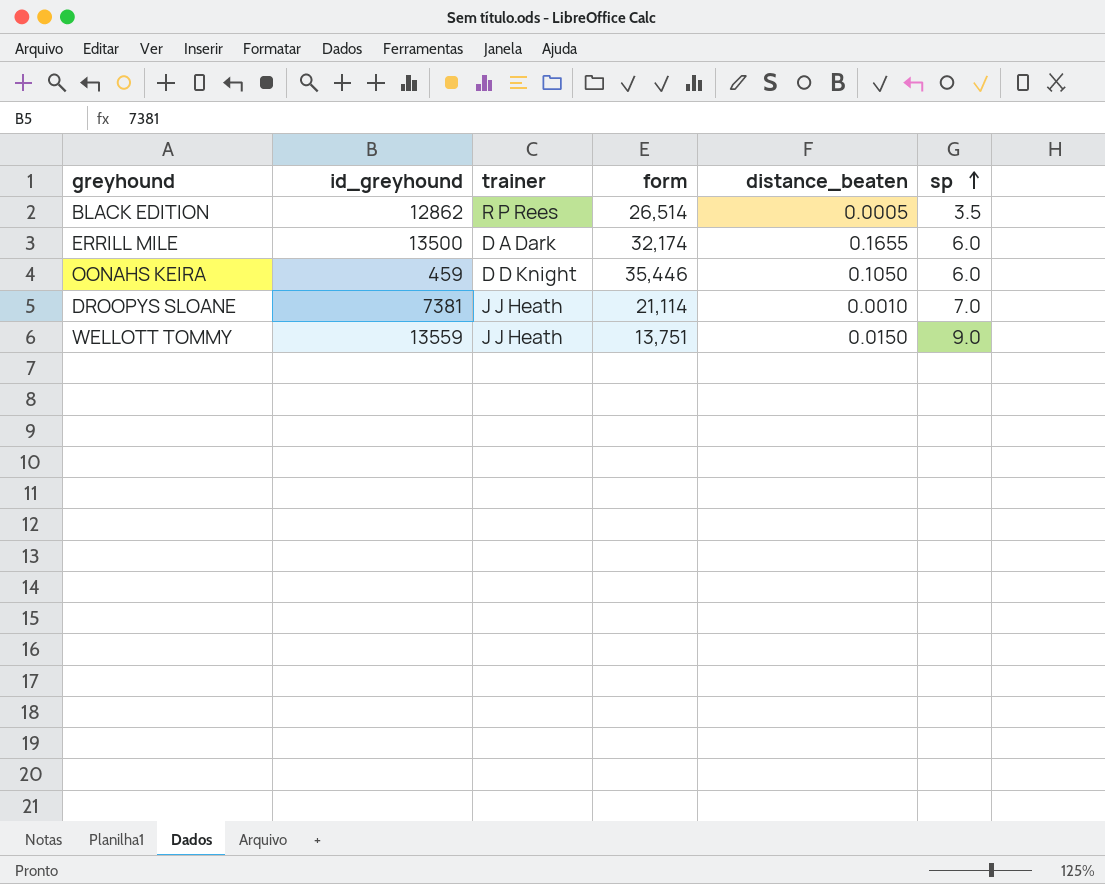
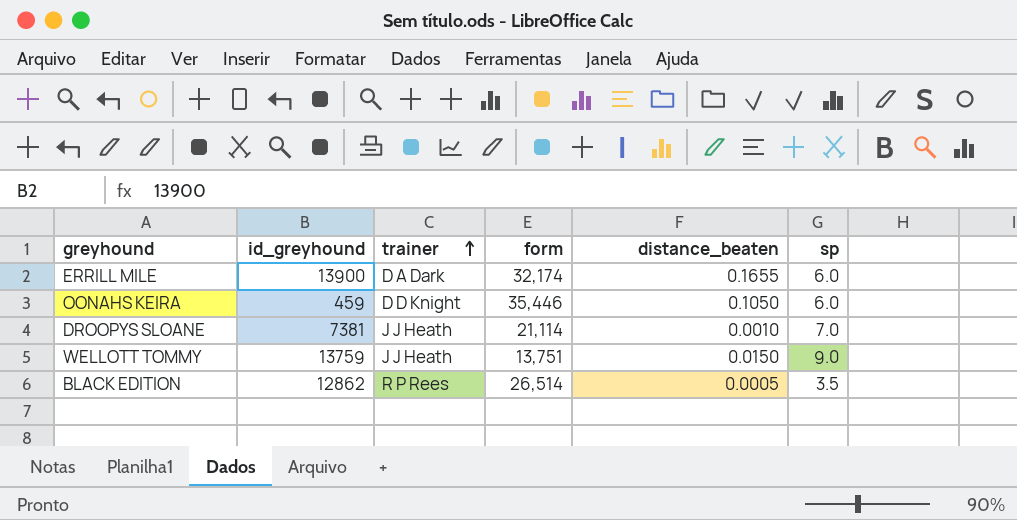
row order: sp ascending -> trainer ascending
ERRILL MILE | id_greyhound: 13500 -> 13900
WELLOTT TOMMY | id_greyhound: 13559 -> 13759

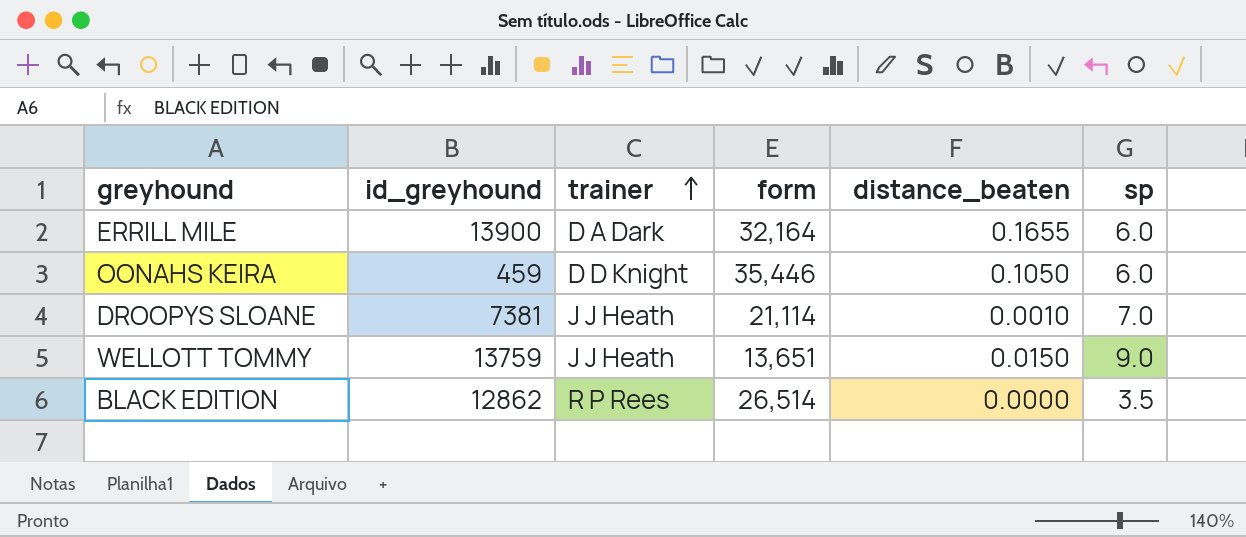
ERRILL MILE | form: 32,174 -> 32,164
WELLOTT TOMMY | form: 13,751 -> 13,651
BLACK EDITION | distance_beaten: 0.0005 -> 0.0000

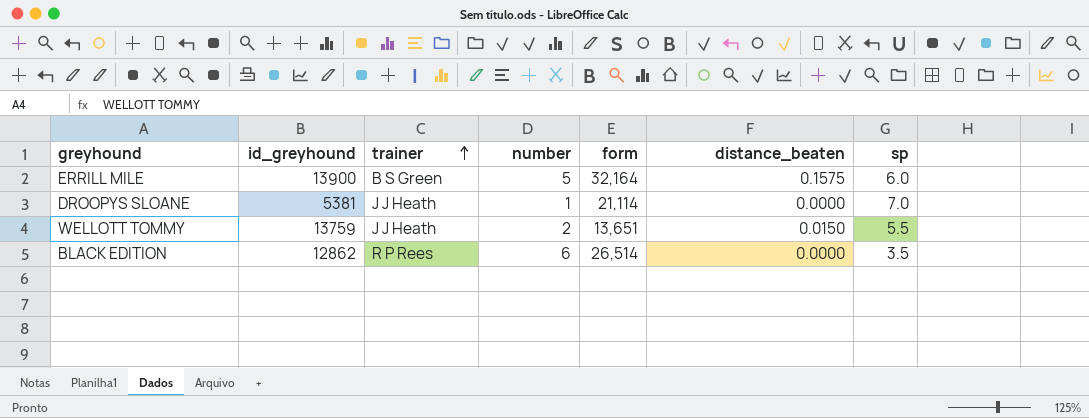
column number | position: none -> 4
row OONAHS KEIRA: 459 | D D Knight | 35,446 | 0.1050 | 6.0 -> none
ERRILL MILE | trainer: D A Dark -> B S Green
ERRILL MILE | distance_beaten: 0.1655 -> 0.1575
DROOPYS SLOANE | id_greyhound: 7381 -> 5381
DROOPYS SLOANE | distance_beaten: 0.0010 -> 0.0000
WELLOTT TOMMY | sp: 9.0 -> 5.5

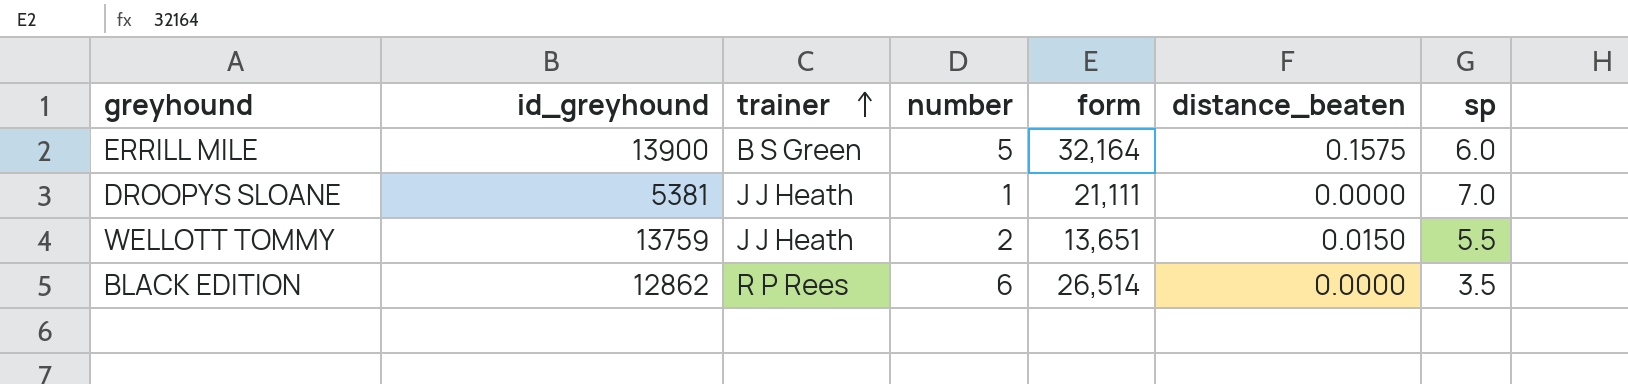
DROOPYS SLOANE | form: 21,114 -> 21,111

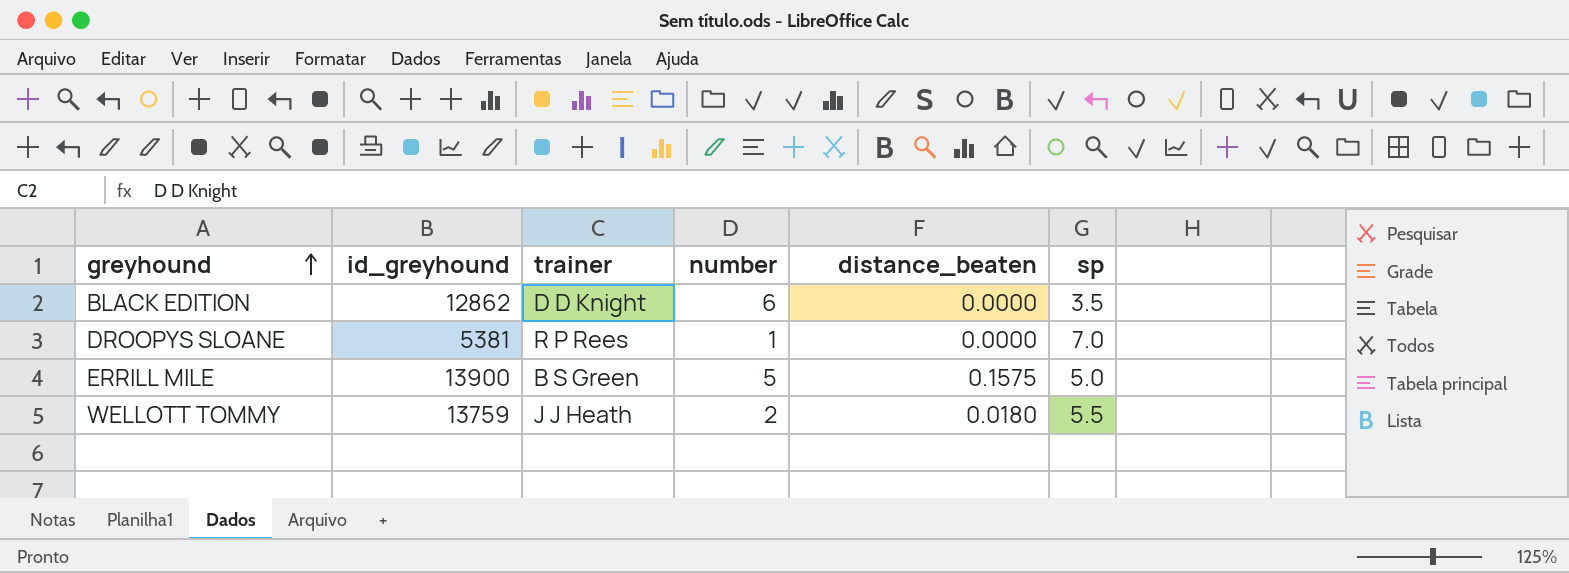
row order: trainer ascending -> greyhound ascending
column form | position: 5 -> none
BLACK EDITION | trainer: R P Rees -> D D Knight
DROOPYS SLOANE | trainer: J J Heath -> R P Rees
ERRILL MILE | sp: 6.0 -> 5.0
WELLOTT TOMMY | distance_beaten: 0.0150 -> 0.0180

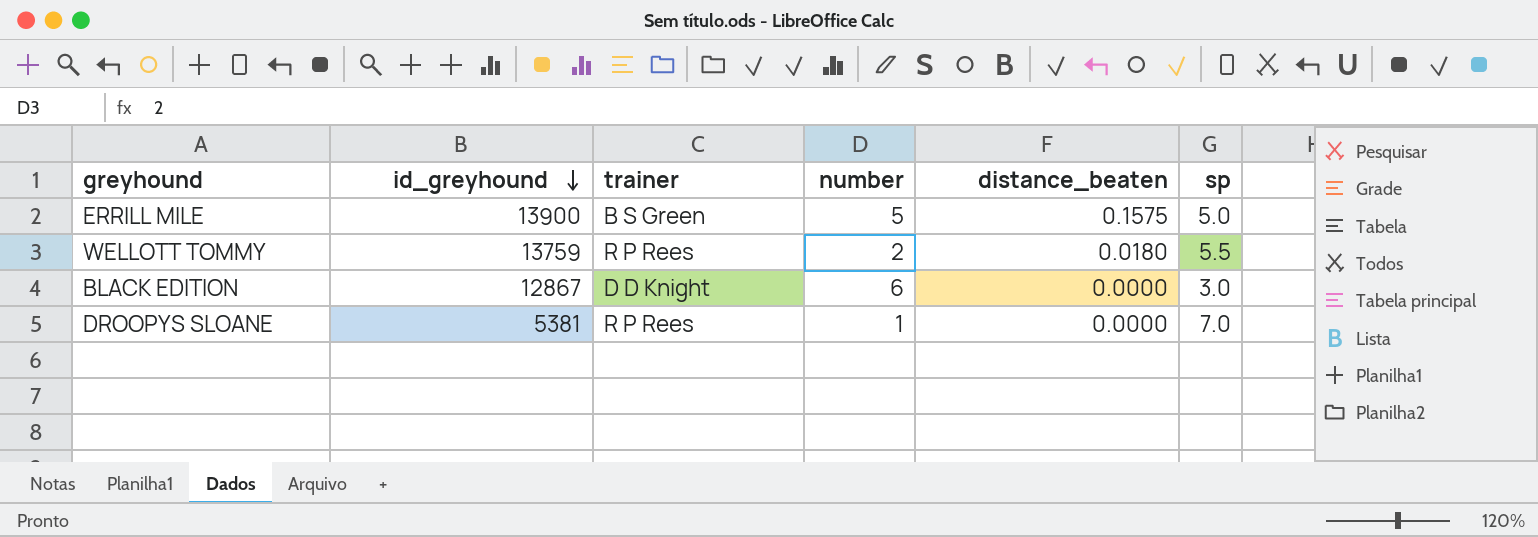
row order: greyhound ascending -> id_greyhound descending
WELLOTT TOMMY | trainer: J J Heath -> R P Rees
BLACK EDITION | id_greyhound: 12862 -> 12867
BLACK EDITION | sp: 3.5 -> 3.0

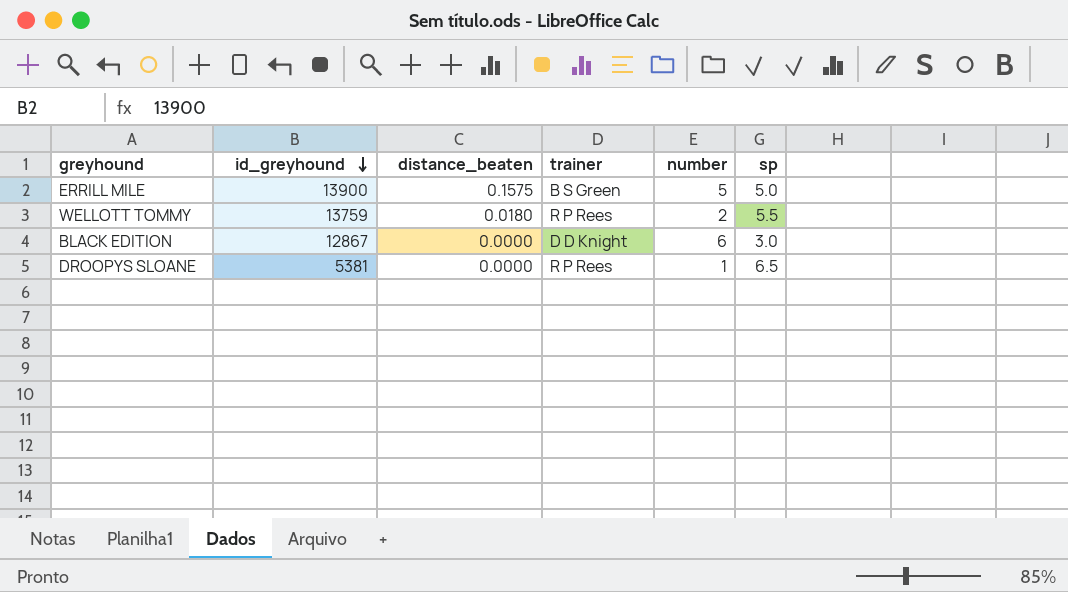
column distance_beaten | position: 5 -> 3
DROOPYS SLOANE | sp: 7.0 -> 6.5

